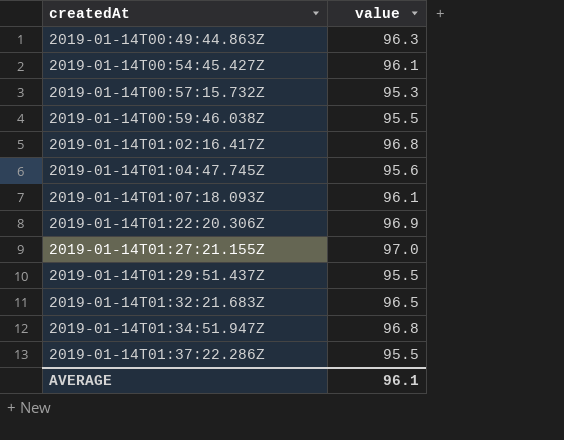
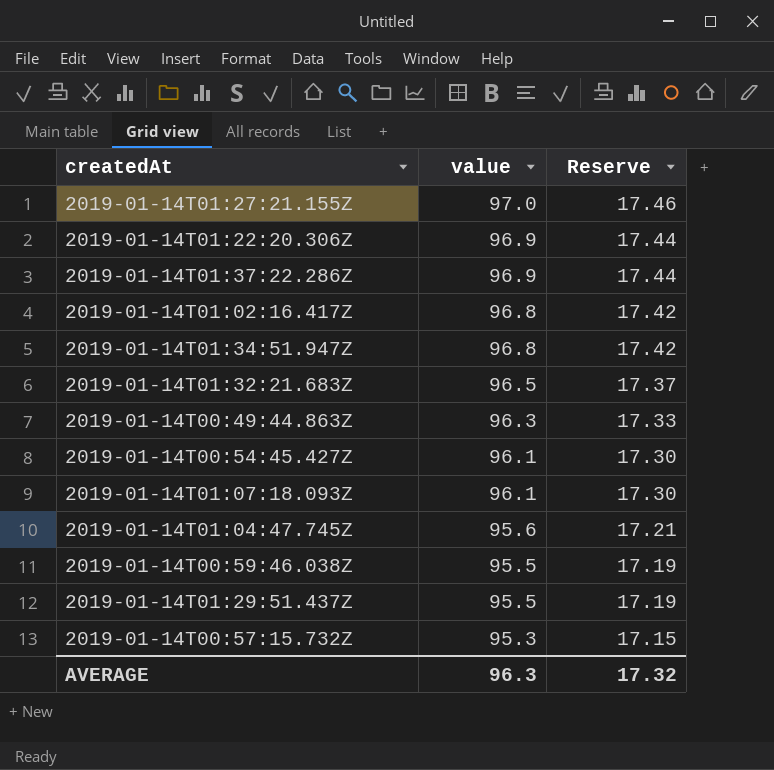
row order: createdAt ascending -> value descending
column Reserve | formula: none -> [value] * 0.18
2019-01-14T01:37:22.286Z | value: 95.5 -> 96.9
AVERAGE | value: 96.1 -> 96.3

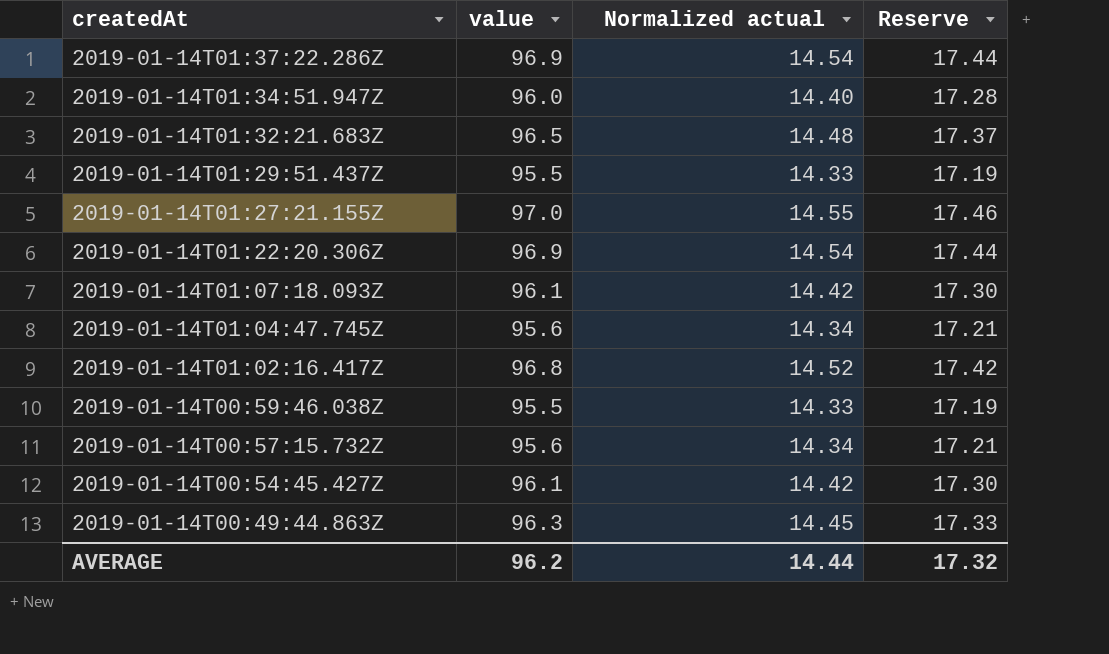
row order: value descending -> createdAt descending
column Normalized actual | formula: none -> [value] * 0.15
2019-01-14T01:34:51.947Z | value: 96.8 -> 96.0
2019-01-14T01:34:51.947Z | Reserve: 17.42 -> 17.28
2019-01-14T00:57:15.732Z | value: 95.3 -> 95.6
2019-01-14T00:57:15.732Z | Reserve: 17.15 -> 17.21
AVERAGE | value: 96.3 -> 96.2

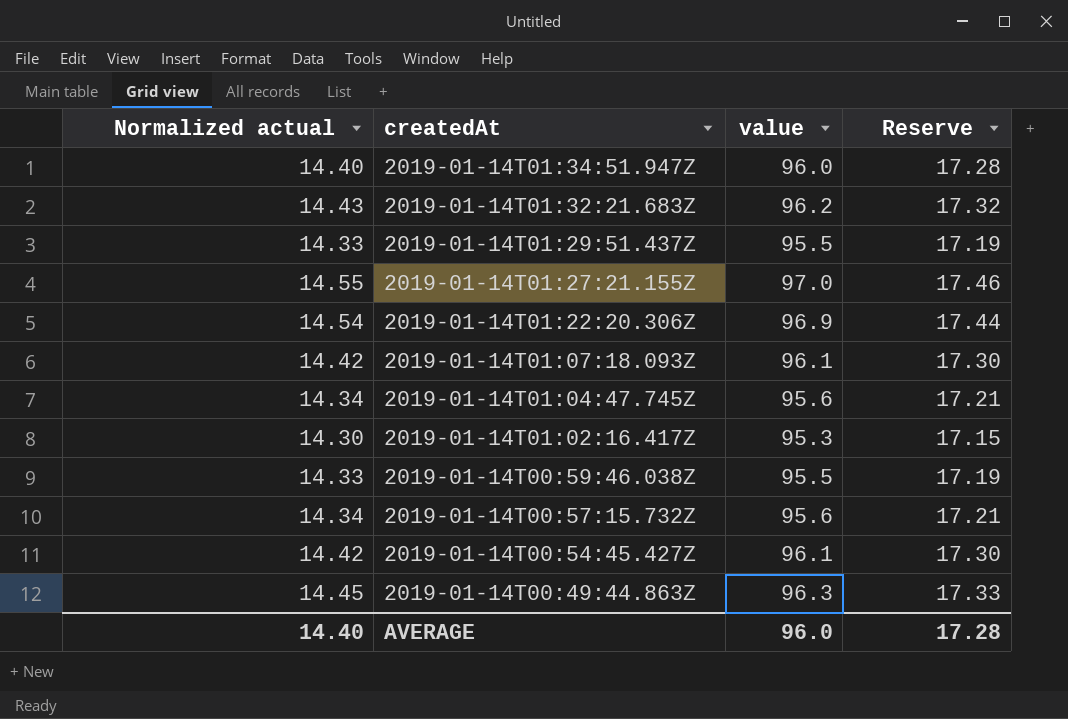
column Normalized actual | position: 3 -> 1
row 2019-01-14T01:37:22.286Z: 96.9 | 14.54 | 17.44 -> none
2019-01-14T01:32:21.683Z | Normalized actual: 14.48 -> 14.43
2019-01-14T01:32:21.683Z | value: 96.5 -> 96.2
2019-01-14T01:32:21.683Z | Reserve: 17.37 -> 17.32
2019-01-14T01:02:16.417Z | Normalized actual: 14.52 -> 14.30
2019-01-14T01:02:16.417Z | value: 96.8 -> 95.3
2019-01-14T01:02:16.417Z | Reserve: 17.42 -> 17.15
AVERAGE | Normalized actual: 14.44 -> 14.40
AVERAGE | value: 96.2 -> 96.0
AVERAGE | Reserve: 17.32 -> 17.28

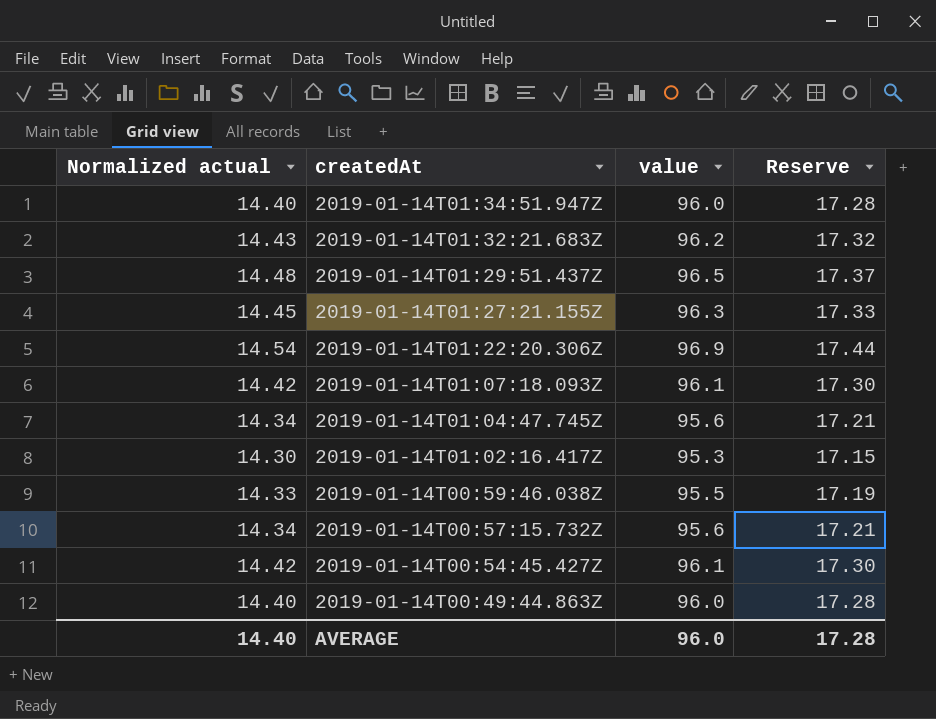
2019-01-14T01:29:51.437Z | Normalized actual: 14.33 -> 14.48
2019-01-14T01:29:51.437Z | value: 95.5 -> 96.5
2019-01-14T01:29:51.437Z | Reserve: 17.19 -> 17.37
2019-01-14T01:27:21.155Z | Normalized actual: 14.55 -> 14.45
2019-01-14T01:27:21.155Z | value: 97.0 -> 96.3
2019-01-14T01:27:21.155Z | Reserve: 17.46 -> 17.33
2019-01-14T00:49:44.863Z | Normalized actual: 14.45 -> 14.40
2019-01-14T00:49:44.863Z | value: 96.3 -> 96.0
2019-01-14T00:49:44.863Z | Reserve: 17.33 -> 17.28

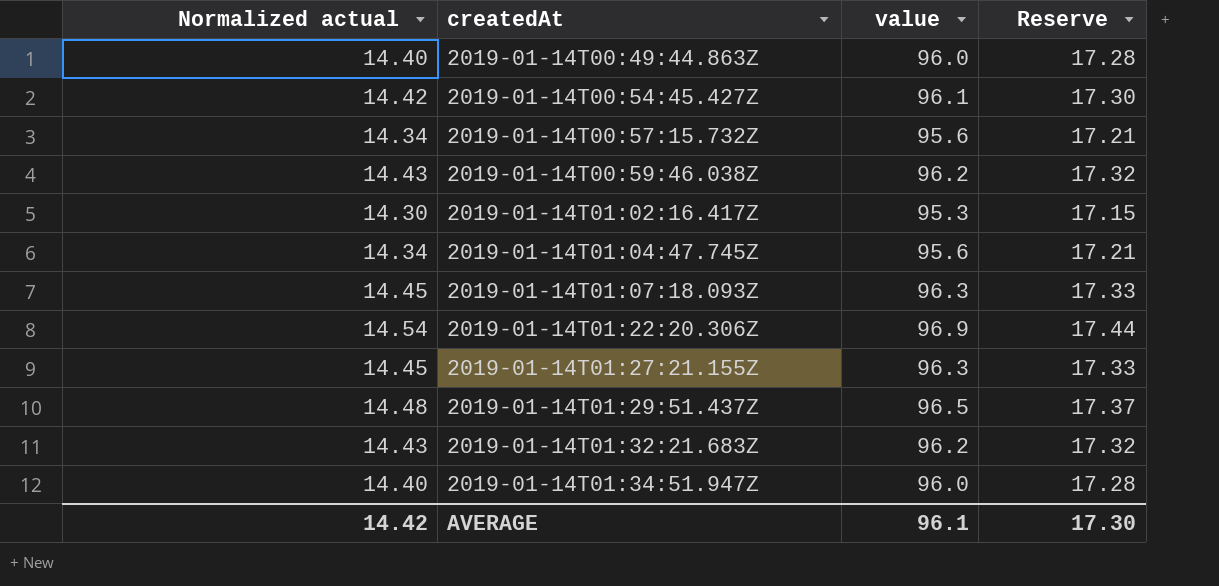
row order: createdAt descending -> createdAt ascending
2019-01-14T00:59:46.038Z | Normalized actual: 14.33 -> 14.43
2019-01-14T00:59:46.038Z | value: 95.5 -> 96.2
2019-01-14T00:59:46.038Z | Reserve: 17.19 -> 17.32
2019-01-14T01:07:18.093Z | Normalized actual: 14.42 -> 14.45
2019-01-14T01:07:18.093Z | value: 96.1 -> 96.3
2019-01-14T01:07:18.093Z | Reserve: 17.30 -> 17.33
AVERAGE | Normalized actual: 14.40 -> 14.42
AVERAGE | value: 96.0 -> 96.1
AVERAGE | Reserve: 17.28 -> 17.30

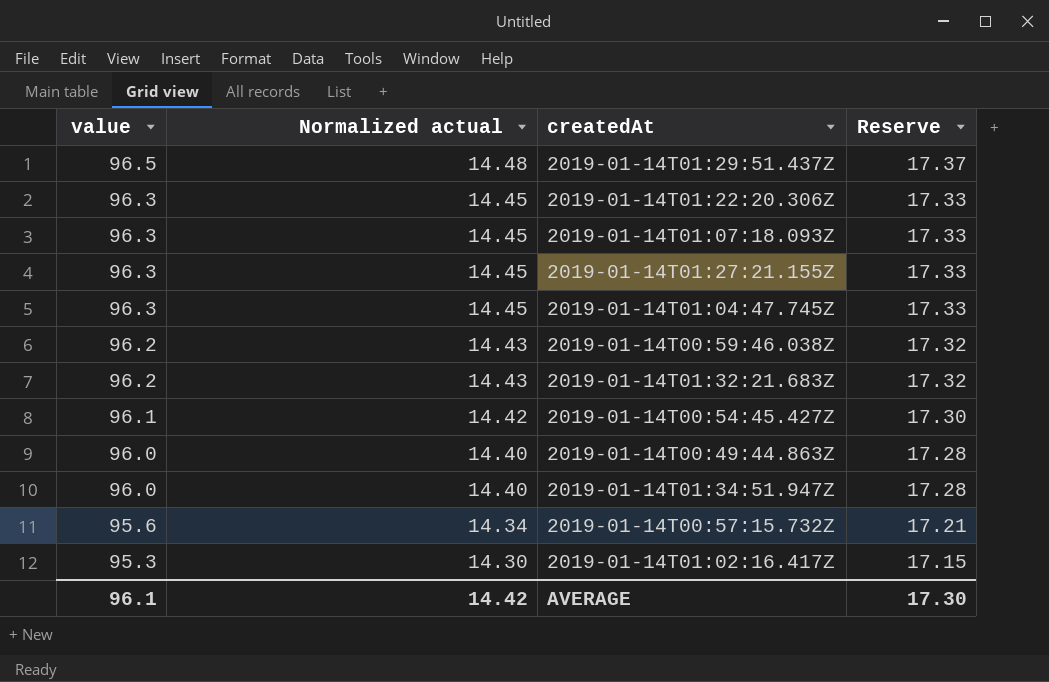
row order: createdAt ascending -> value descending
column value | position: 3 -> 1
2019-01-14T01:22:20.306Z | value: 96.9 -> 96.3
2019-01-14T01:22:20.306Z | Normalized actual: 14.54 -> 14.45
2019-01-14T01:22:20.306Z | Reserve: 17.44 -> 17.33
2019-01-14T01:04:47.745Z | value: 95.6 -> 96.3
2019-01-14T01:04:47.745Z | Normalized actual: 14.34 -> 14.45
2019-01-14T01:04:47.745Z | Reserve: 17.21 -> 17.33

